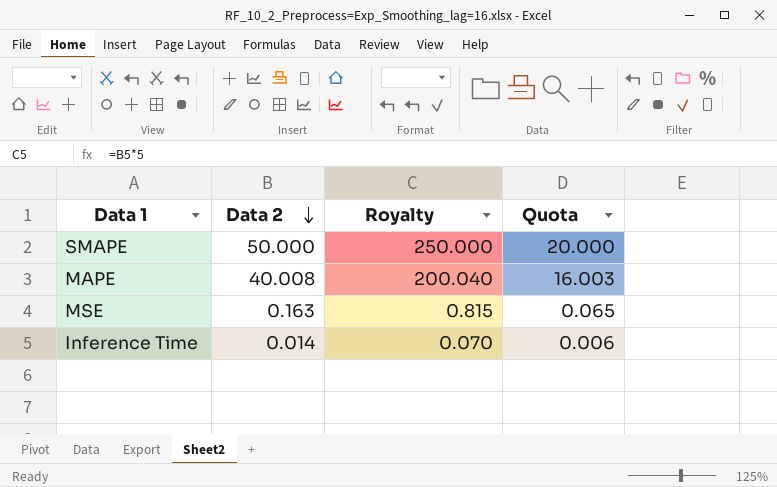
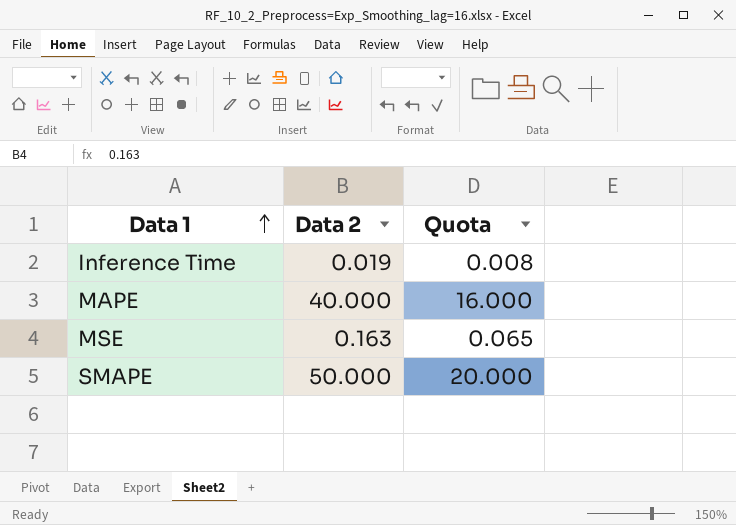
row order: Data 2 descending -> Data 1 ascending
column Royalty | formula: [Data 2] * 5 -> none
Inference Time | Data 2: 0.014 -> 0.019
Inference Time | Quota: 0.006 -> 0.008
MAPE | Data 2: 40.008 -> 40.000
MAPE | Quota: 16.003 -> 16.000

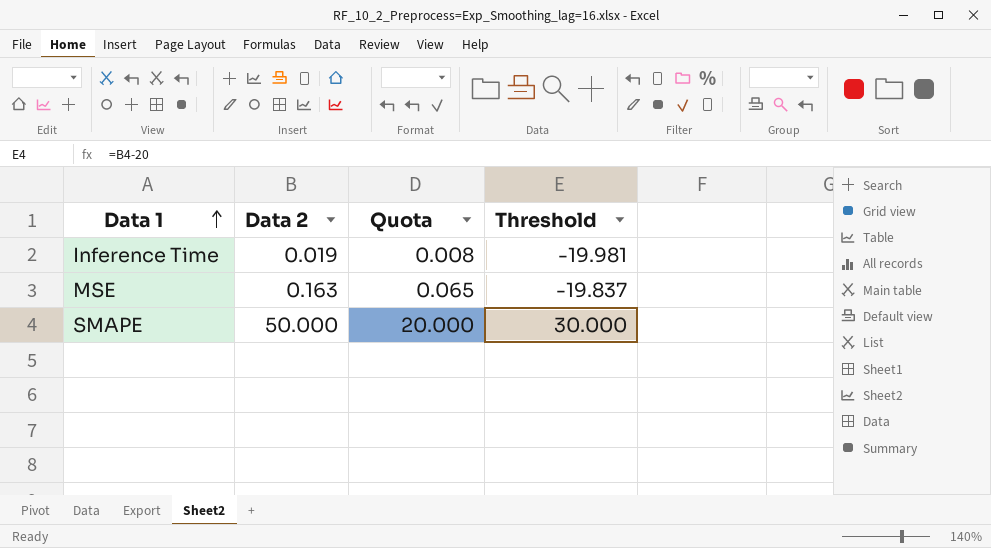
column Threshold | formula: none -> [Data 2] - 20
row MAPE: 40.000 | 16.000 -> none

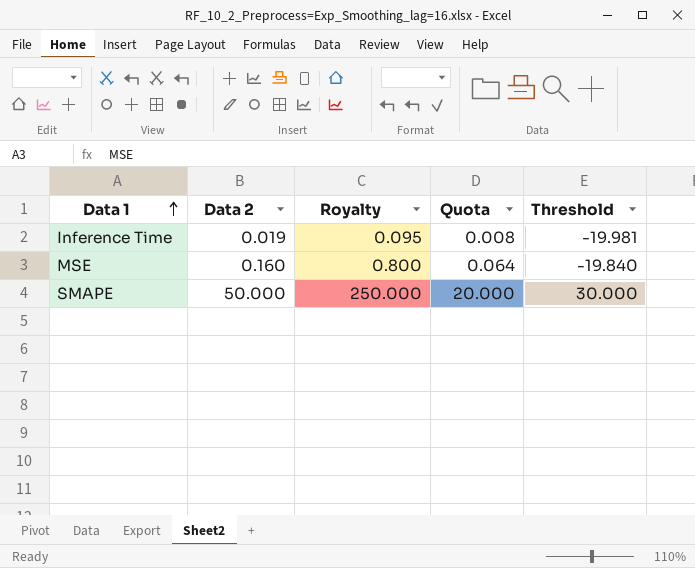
column Royalty | formula: none -> [Data 2] * 5
MSE | Data 2: 0.163 -> 0.160
MSE | Quota: 0.065 -> 0.064
MSE | Threshold: -19.837 -> -19.840

